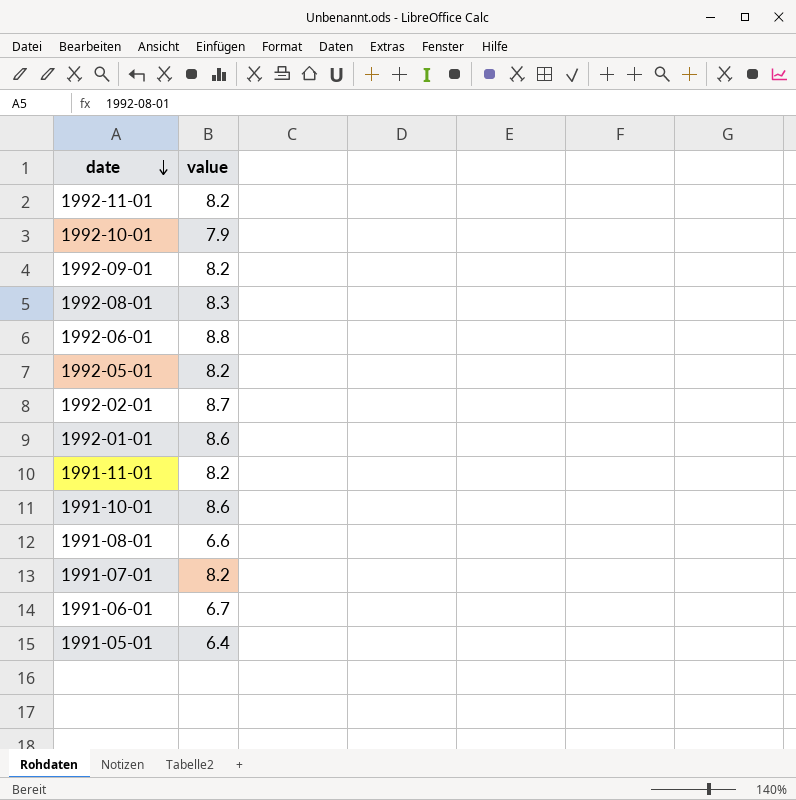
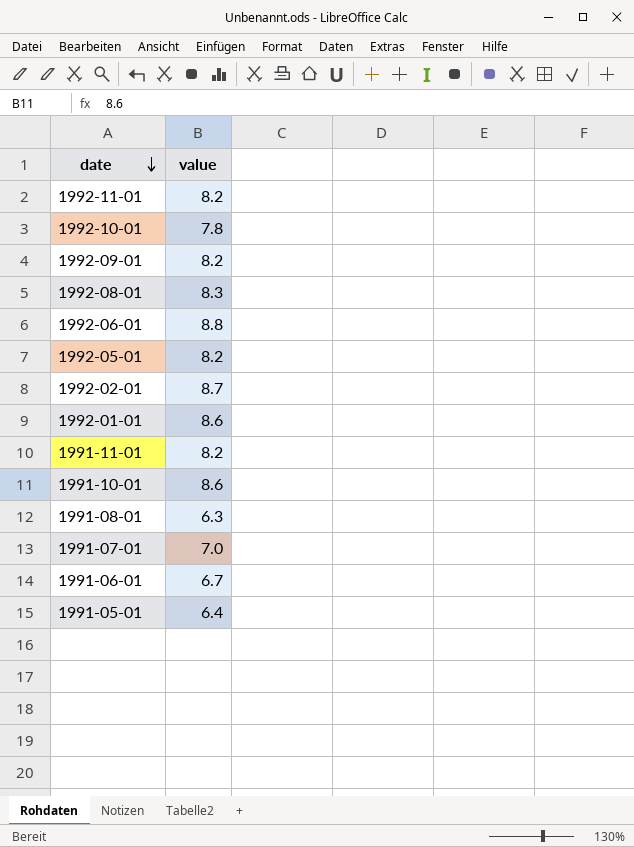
1992-10-01 | value: 7.9 -> 7.8
1991-08-01 | value: 6.6 -> 6.3
1991-07-01 | value: 8.2 -> 7.0

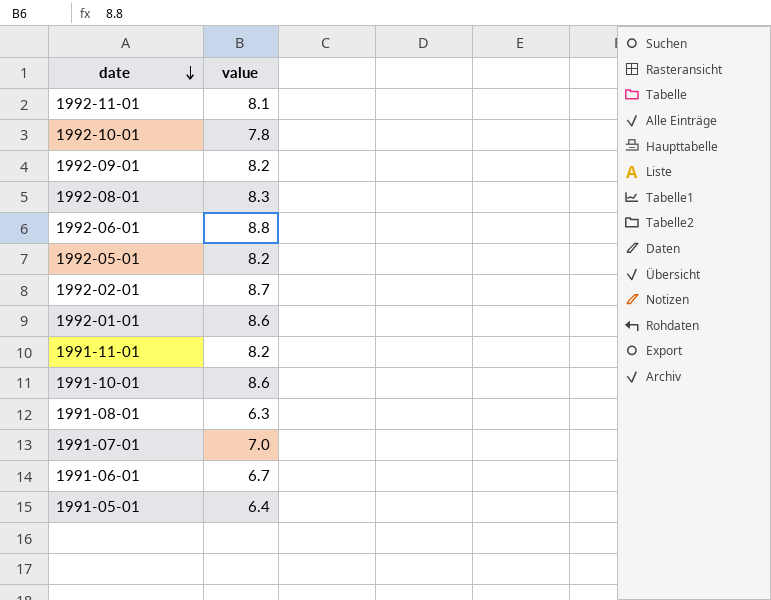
1992-11-01 | value: 8.2 -> 8.1

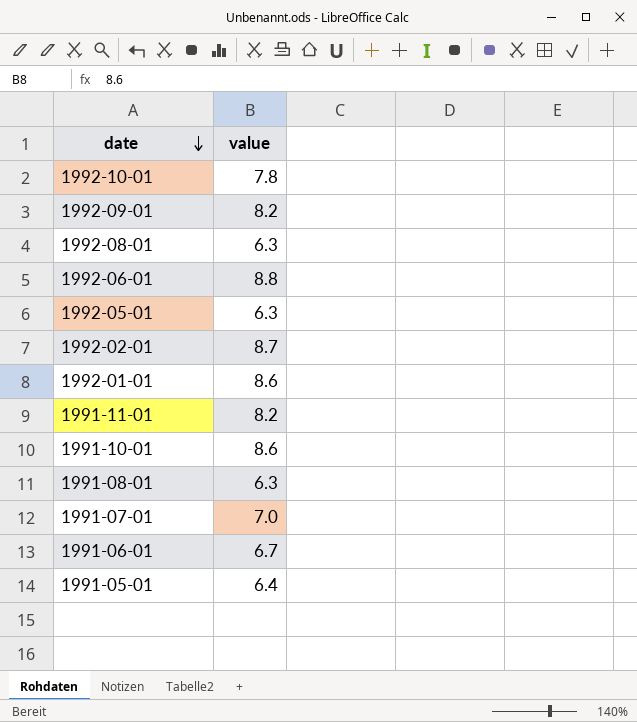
row 1992-11-01: 8.1 -> none
1992-08-01 | value: 8.3 -> 6.3
1992-05-01 | value: 8.2 -> 6.3

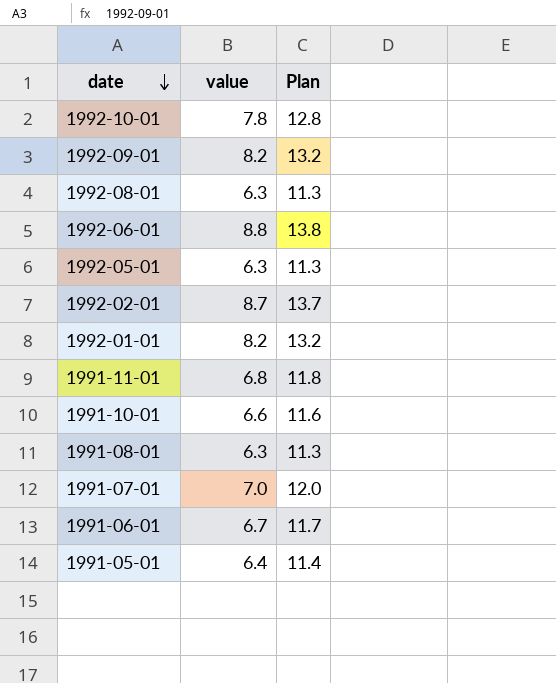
column Plan | formula: none -> [value] + 5
1992-01-01 | value: 8.6 -> 8.2
1991-11-01 | value: 8.2 -> 6.8
1991-10-01 | value: 8.6 -> 6.6

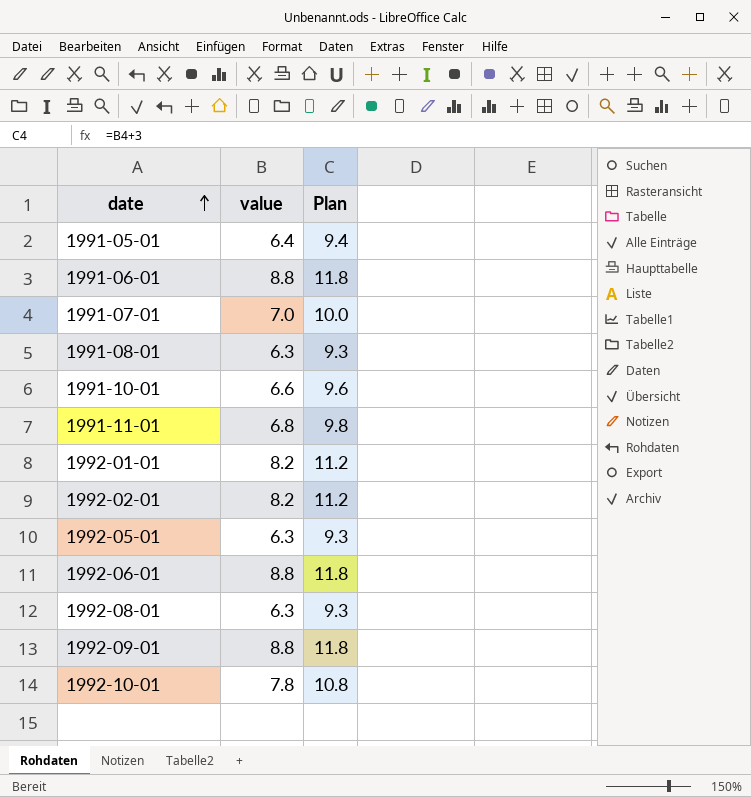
row order: date descending -> date ascending
column Plan | formula: [value] + 5 -> [value] + 3
1991-06-01 | value: 6.7 -> 8.8
1992-02-01 | value: 8.7 -> 8.2
1992-09-01 | value: 8.2 -> 8.8

